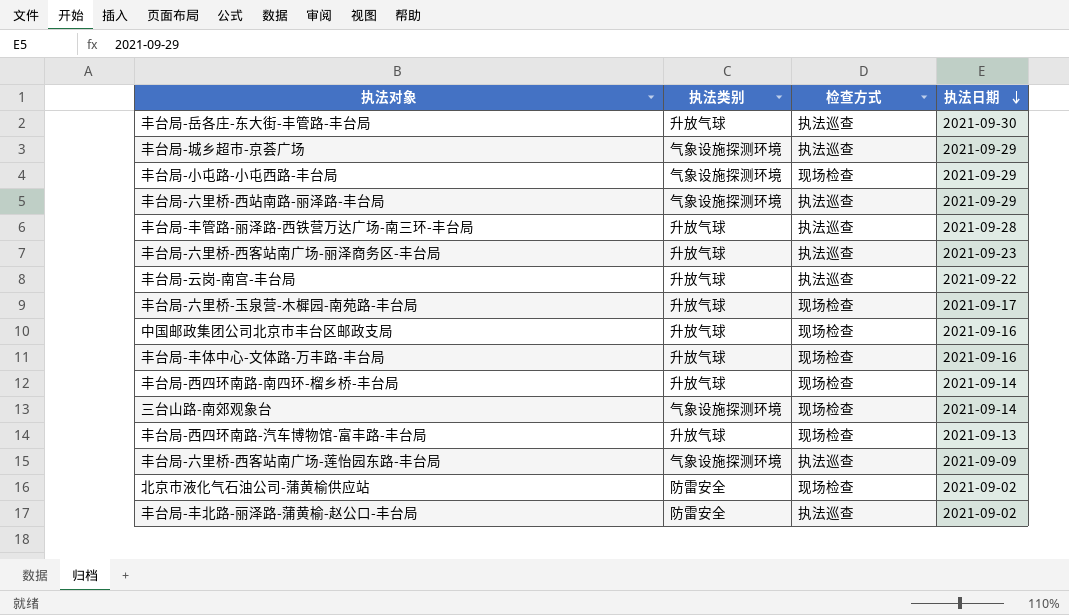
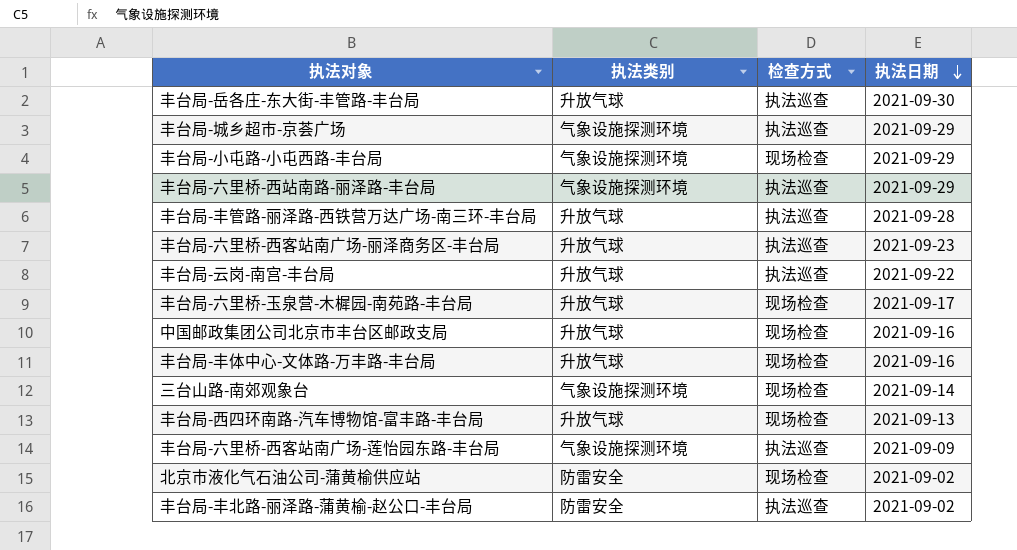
row 丰台局-西四环南路-南四环-榴乡桥-丰台局: 升放气球 | 现场检查 | 2021-09-14 -> none

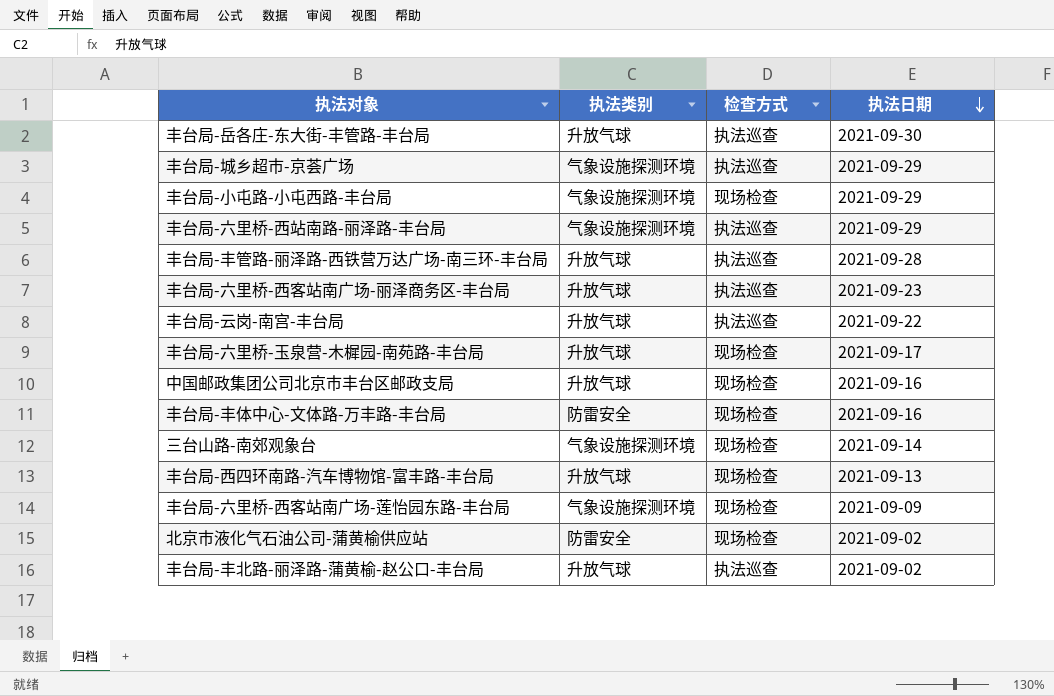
丰台局-丰体中心-文体路-万丰路-丰台局 | 执法类别: 升放气球 -> 防雷安全
丰台局-六里桥-西客站南广场-莲怡园东路-丰台局 | 检查方式: 执法巡查 -> 现场检查
丰台局-丰北路-丽泽路-蒲黄榆-赵公口-丰台局 | 执法类别: 防雷安全 -> 升放气球

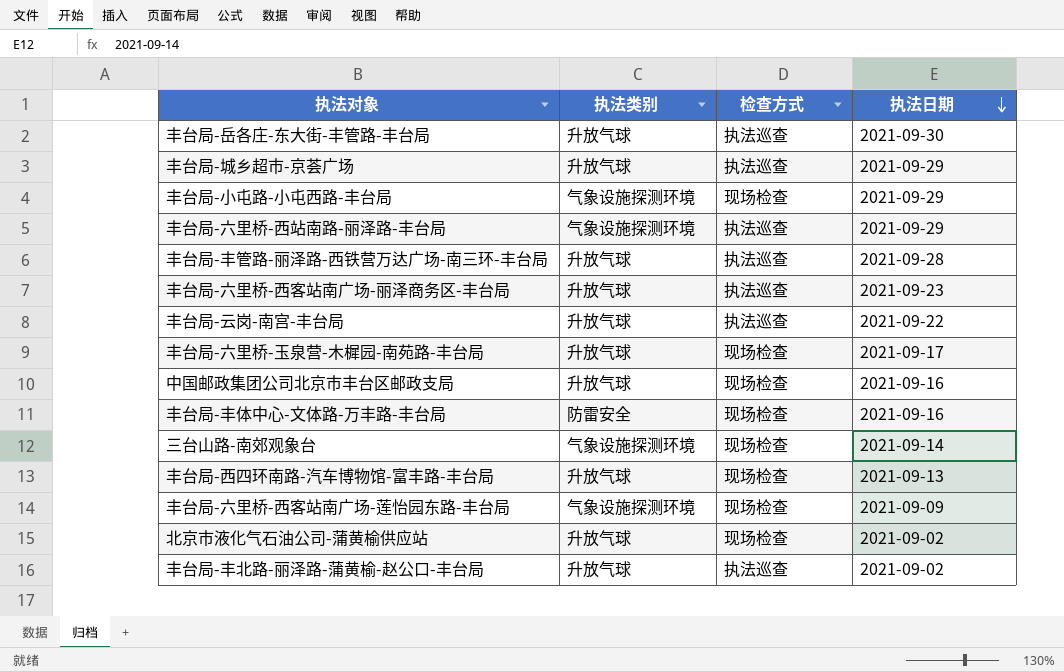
丰台局-城乡超市-京荟广场 | 执法类别: 气象设施探测环境 -> 升放气球
北京市液化气石油公司-蒲黄榆供应站 | 执法类别: 防雷安全 -> 升放气球

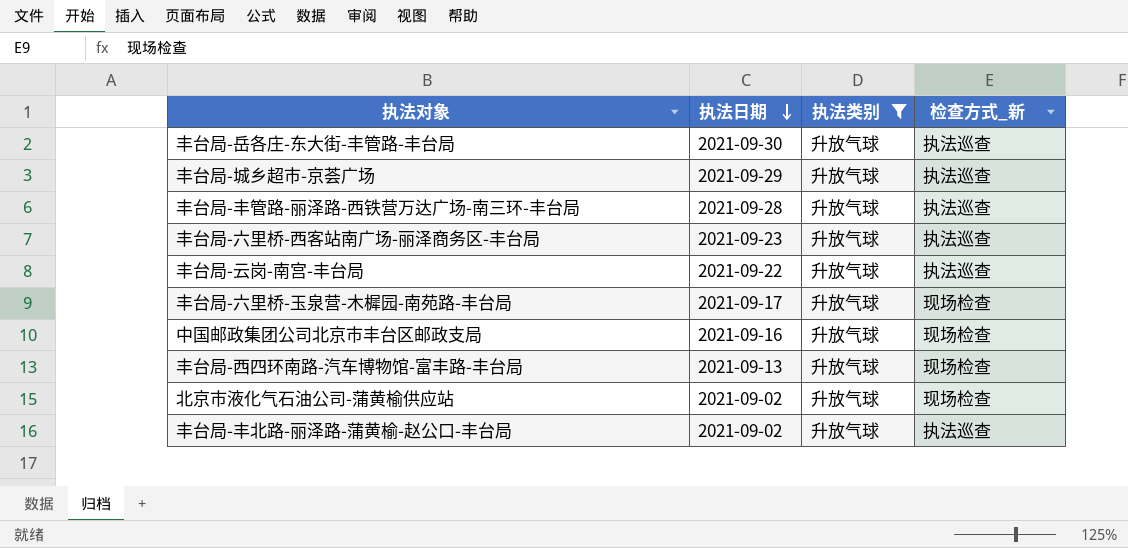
filter: none -> 执法类别 = 升放气球
column 执法日期 | position: 4 -> 2
column name: 检查方式 -> 检查方式_新

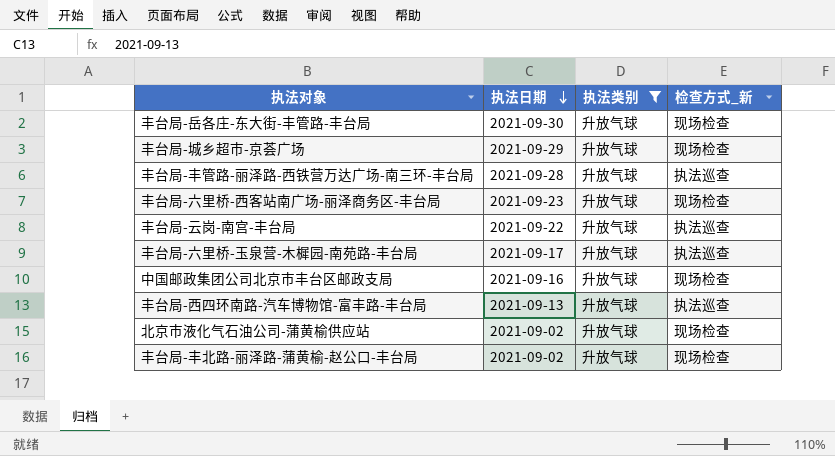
丰台局-岳各庄-东大街-丰管路-丰台局 | 检查方式_新: 执法巡查 -> 现场检查
丰台局-城乡超市-京荟广场 | 检查方式_新: 执法巡查 -> 现场检查
丰台局-六里桥-西客站南广场-丽泽商务区-丰台局 | 检查方式_新: 执法巡查 -> 现场检查
丰台局-六里桥-玉泉营-木樨园-南苑路-丰台局 | 检查方式_新: 现场检查 -> 执法巡查
丰台局-西四环南路-汽车博物馆-富丰路-丰台局 | 检查方式_新: 现场检查 -> 执法巡查
丰台局-丰北路-丽泽路-蒲黄榆-赵公口-丰台局 | 检查方式_新: 执法巡查 -> 现场检查

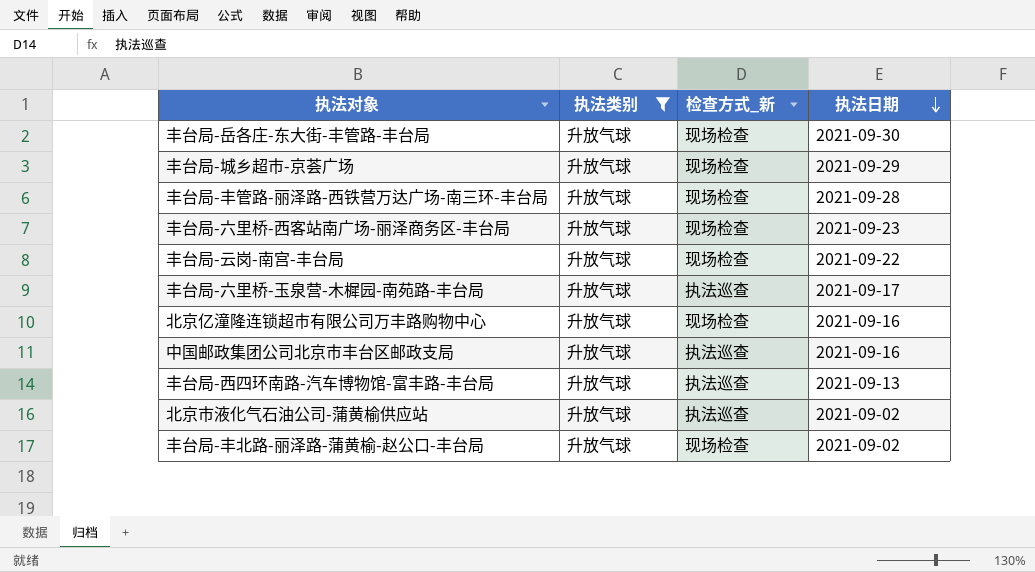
column 执法日期 | position: 2 -> 4
丰台局-丰管路-丽泽路-西铁营万达广场-南三环-丰台局 | 检查方式_新: 执法巡查 -> 现场检查
丰台局-云岗-南宫-丰台局 | 检查方式_新: 执法巡查 -> 现场检查
row 北京亿潼隆连锁超市有限公司万丰路购物中心: none -> 升放气球 | 现场检查 | 2021-09-16
中国邮政集团公司北京市丰台区邮政支局 | 检查方式_新: 现场检查 -> 执法巡查
北京市液化气石油公司-蒲黄榆供应站 | 检查方式_新: 现场检查 -> 执法巡查

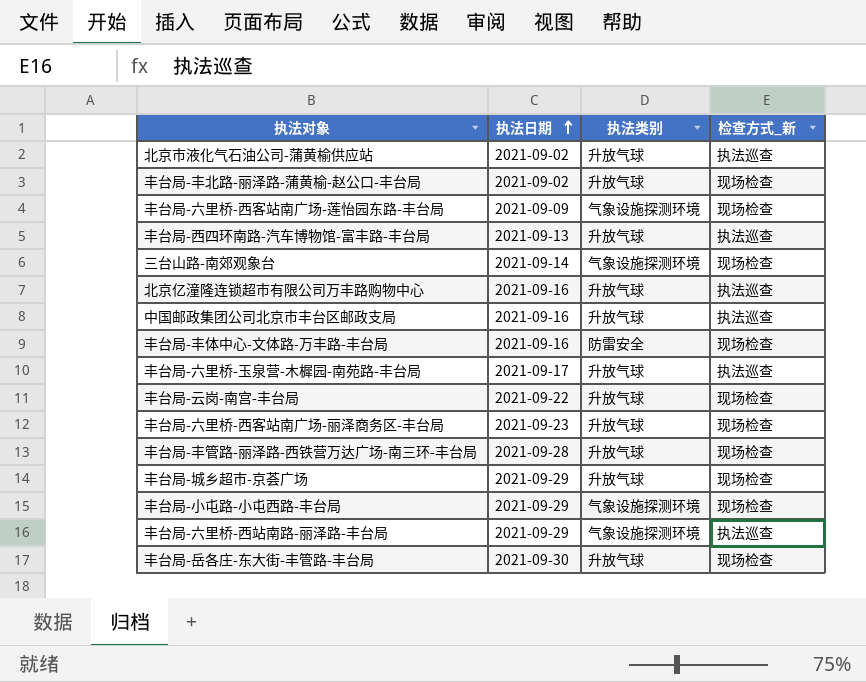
filter: 执法类别 = 升放气球 -> none
row order: 执法日期 descending -> 执法日期 ascending
column 执法日期 | position: 4 -> 2
北京亿潼隆连锁超市有限公司万丰路购物中心 | 检查方式_新: 现场检查 -> 执法巡查

